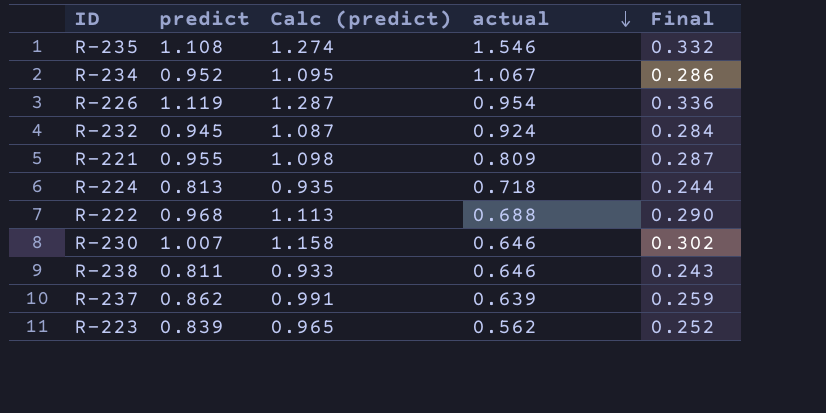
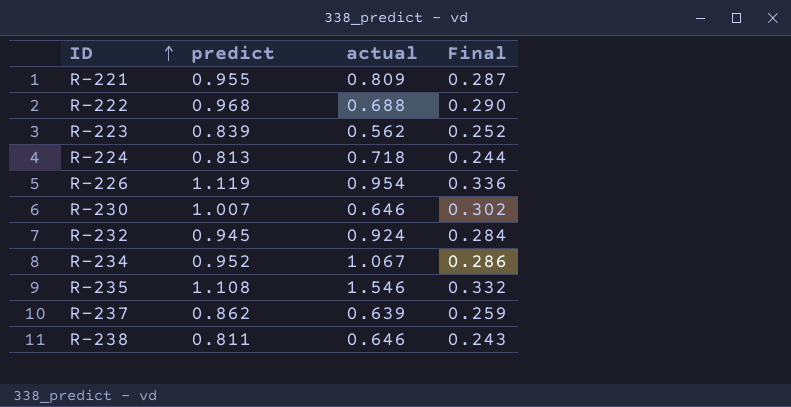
row order: actual descending -> ID ascending
column Calc (predict) | formula: [predict] * 1.15 -> none

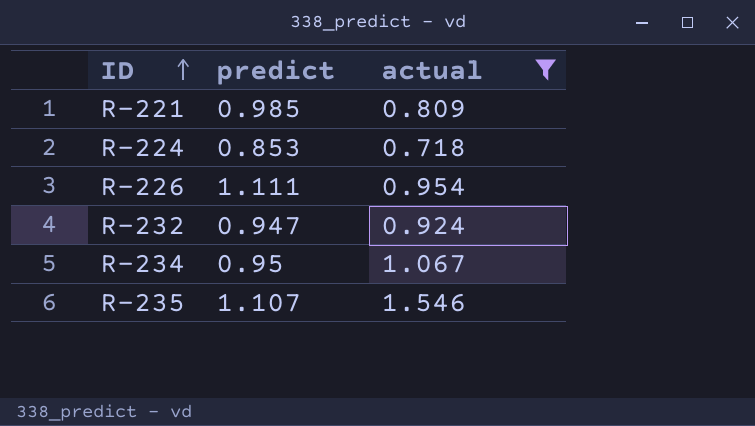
filter: none -> actual >= 0.718
column Final | formula: [predict] * 0.3 -> none
R-221 | predict: 0.955 -> 0.985
R-224 | predict: 0.813 -> 0.853
R-226 | predict: 1.119 -> 1.111
R-232 | predict: 0.945 -> 0.947
R-234 | predict: 0.952 -> 0.95
R-235 | predict: 1.108 -> 1.107

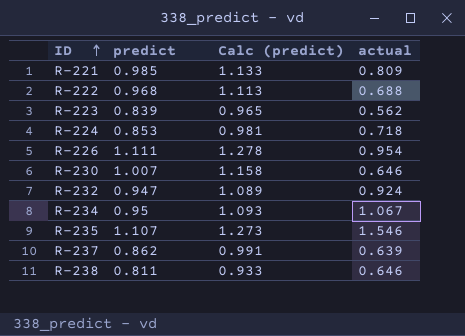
filter: actual >= 0.718 -> none
column Calc (predict) | formula: none -> [predict] * 1.15

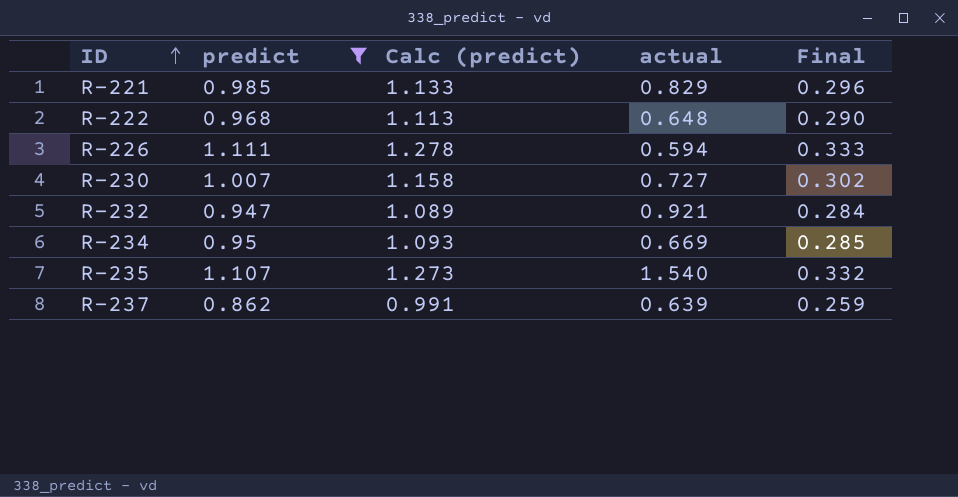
filter: none -> predict >= 0.862
column Final | formula: none -> [predict] * 0.3
R-221 | actual: 0.809 -> 0.829
R-222 | actual: 0.688 -> 0.648
R-226 | actual: 0.954 -> 0.594
R-230 | actual: 0.646 -> 0.727
R-232 | actual: 0.924 -> 0.921
R-234 | actual: 1.067 -> 0.669
R-235 | actual: 1.546 -> 1.540

